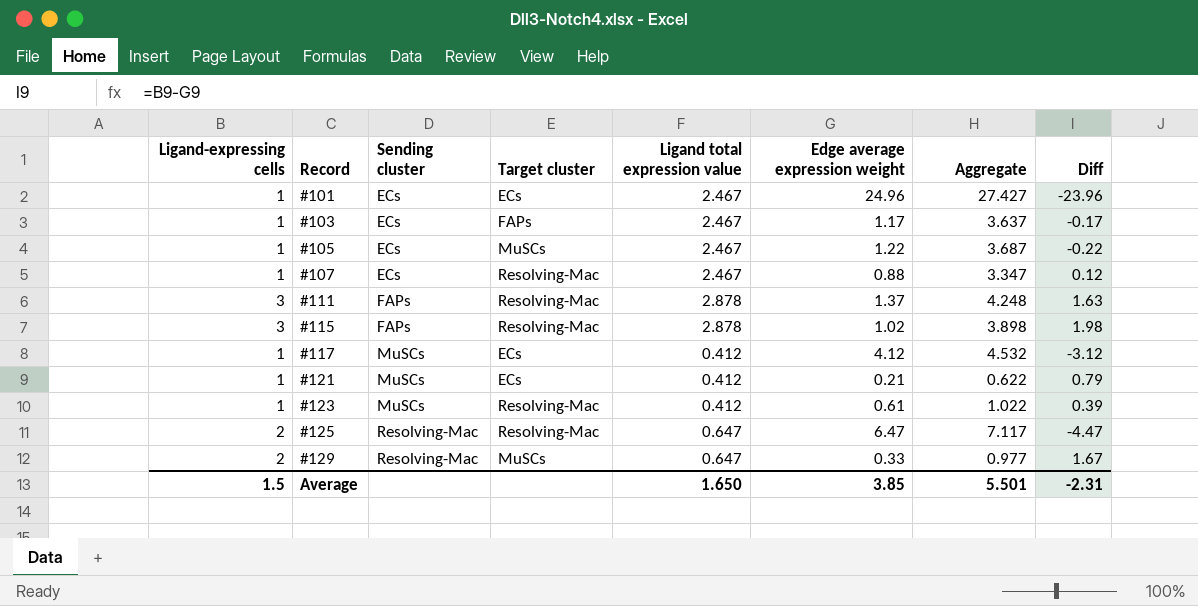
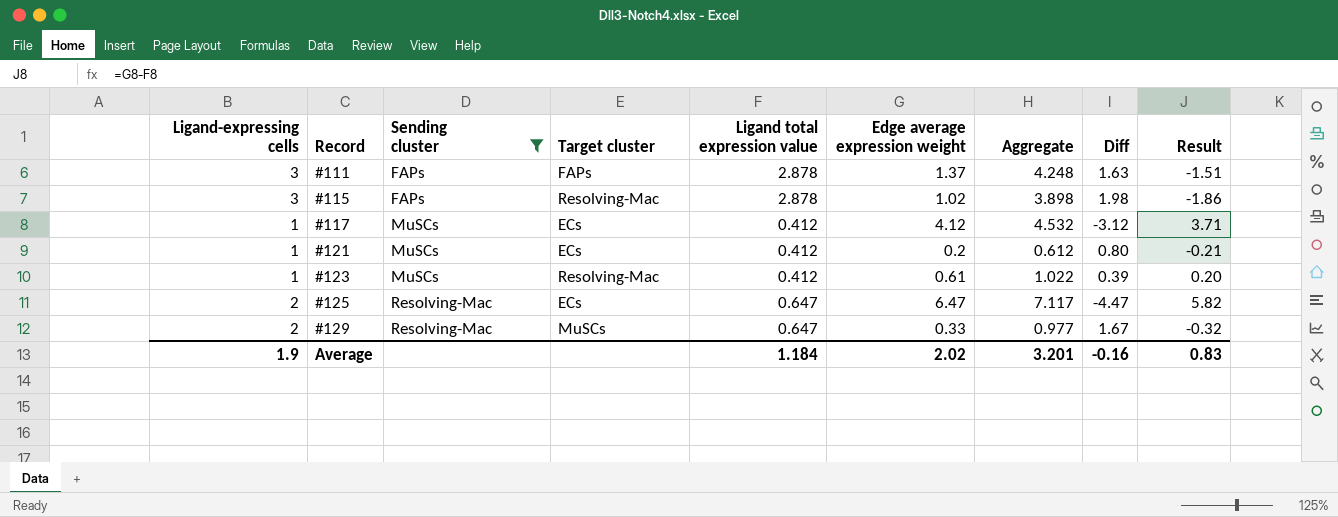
filter: none -> Sending cluster != ECs
column Result | formula: none -> [Edge average expression weight] - [Ligand total expression value]
#111 | Target cluster: Resolving-Mac -> FAPs
#121 | Edge average expression weight: 0.21 -> 0.2
#121 | Aggregate: 0.622 -> 0.612
#121 | Diff: 0.79 -> 0.80
#125 | Target cluster: Resolving-Mac -> ECs
Average | Ligand-expressing cells: 1.5 -> 1.9
Average | Ligand total expression value: 1.650 -> 1.184
Average | Edge average expression weight: 3.85 -> 2.02
Average | Aggregate: 5.501 -> 3.201
Average | Diff: -2.31 -> -0.16

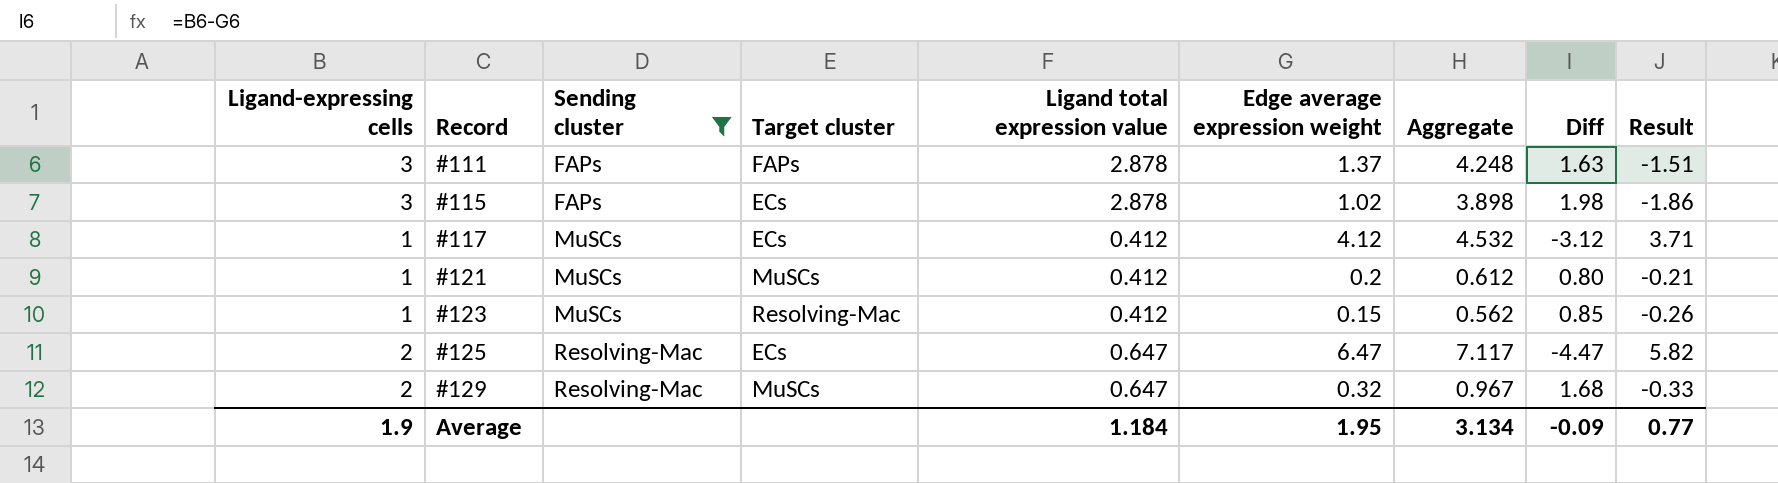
#115 | Target cluster: Resolving-Mac -> ECs
#121 | Target cluster: ECs -> MuSCs
#123 | Edge average expression weight: 0.61 -> 0.15
#123 | Aggregate: 1.022 -> 0.562
#123 | Diff: 0.39 -> 0.85
#123 | Result: 0.20 -> -0.26
#129 | Edge average expression weight: 0.33 -> 0.32
#129 | Aggregate: 0.977 -> 0.967
#129 | Diff: 1.67 -> 1.68
#129 | Result: -0.32 -> -0.33
Average | Edge average expression weight: 2.02 -> 1.95
Average | Aggregate: 3.201 -> 3.134
Average | Diff: -0.16 -> -0.09
Average | Result: 0.83 -> 0.77

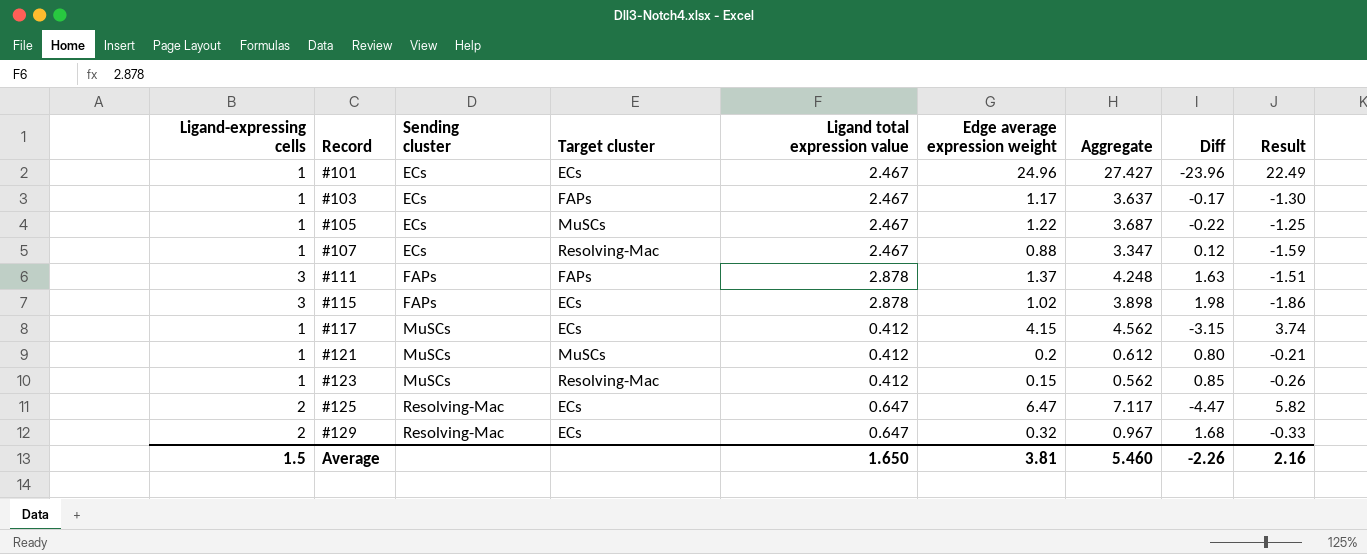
filter: Sending cluster != ECs -> none
#117 | Edge average expression weight: 4.12 -> 4.15
#117 | Aggregate: 4.532 -> 4.562
#117 | Diff: -3.12 -> -3.15
#117 | Result: 3.71 -> 3.74
#129 | Target cluster: MuSCs -> ECs
Average | Ligand-expressing cells: 1.9 -> 1.5
Average | Ligand total expression value: 1.184 -> 1.650
Average | Edge average expression weight: 1.95 -> 3.81
Average | Aggregate: 3.134 -> 5.460
Average | Diff: -0.09 -> -2.26
Average | Result: 0.77 -> 2.16

